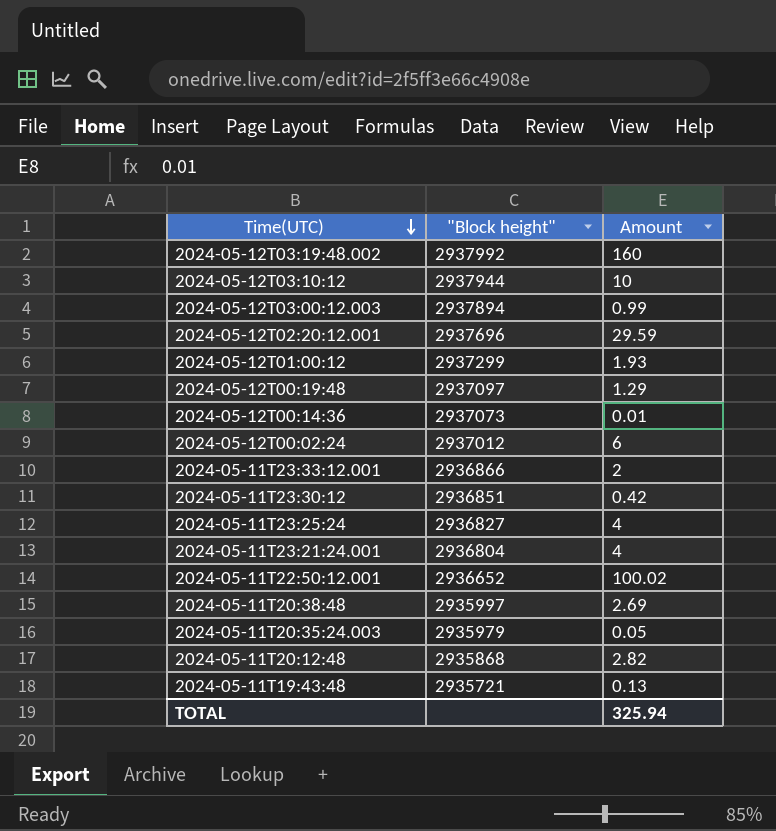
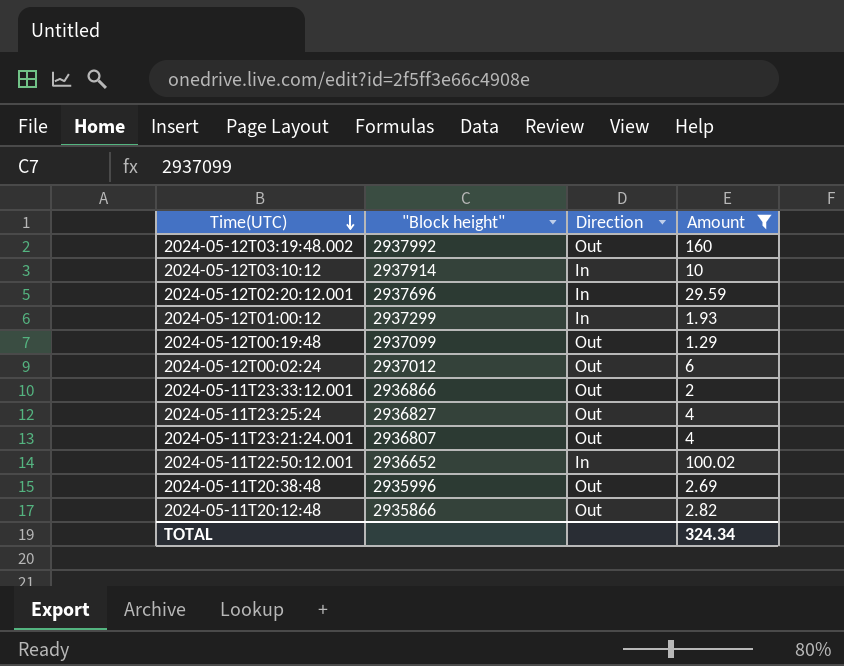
filter: none -> Amount >= 1.29
column Direction | position: none -> 3
2024-05-12T03:10:12 | "Block height": 2937944 -> 2937914
2024-05-12T00:19:48 | "Block height": 2937097 -> 2937099
2024-05-11T23:21:24.001 | "Block height": 2936804 -> 2936807
2024-05-11T20:38:48 | "Block height": 2935997 -> 2935996
2024-05-11T20:12:48 | "Block height": 2935868 -> 2935866
TOTAL | Amount: 325.94 -> 324.34

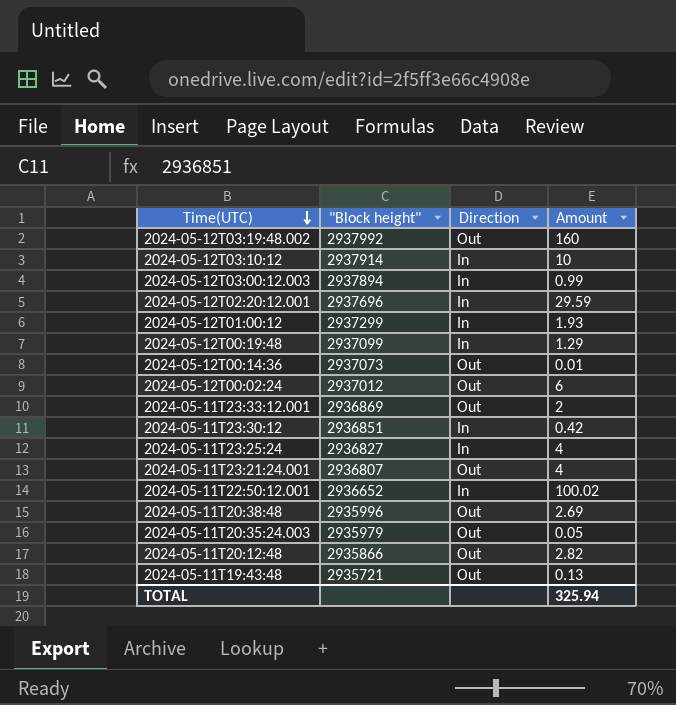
filter: Amount >= 1.29 -> none
2024-05-12T00:19:48 | Direction: Out -> In
2024-05-11T23:33:12.001 | "Block height": 2936866 -> 2936869
2024-05-11T23:25:24 | Direction: Out -> In
TOTAL | Amount: 324.34 -> 325.94

